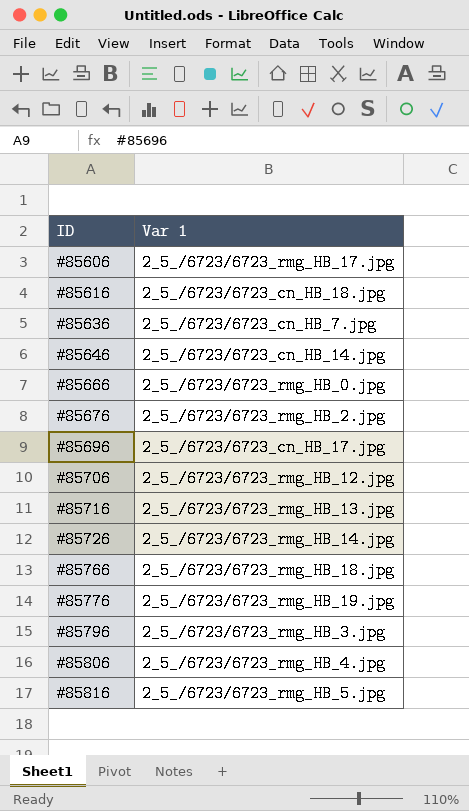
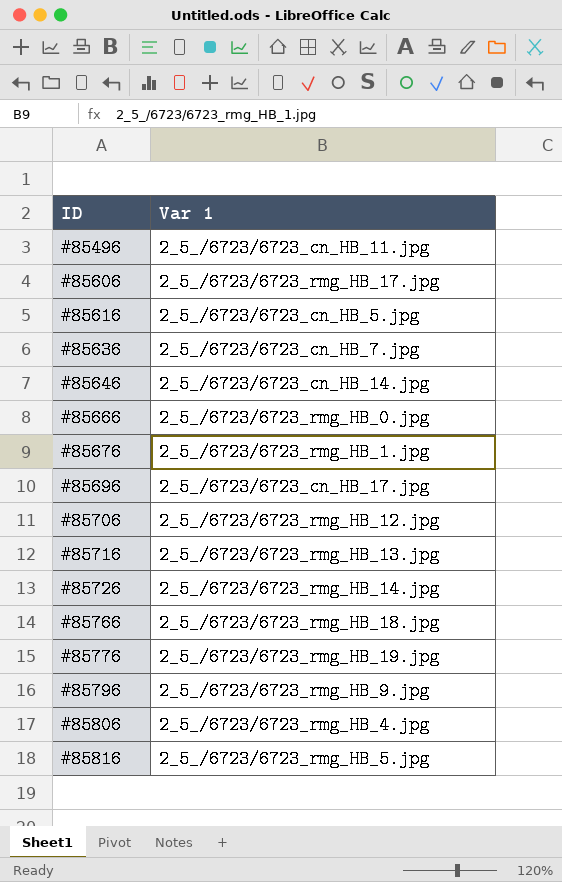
row #85496: none -> 2_5_/6723/6723_cn_HB_11.jpg
#85616 | Var 1: 2_5_/6723/6723_cn_HB_18.jpg -> 2_5_/6723/6723_cn_HB_5.jpg
#85676 | Var 1: 2_5_/6723/6723_rmg_HB_2.jpg -> 2_5_/6723/6723_rmg_HB_1.jpg
#85796 | Var 1: 2_5_/6723/6723_rmg_HB_3.jpg -> 2_5_/6723/6723_rmg_HB_9.jpg

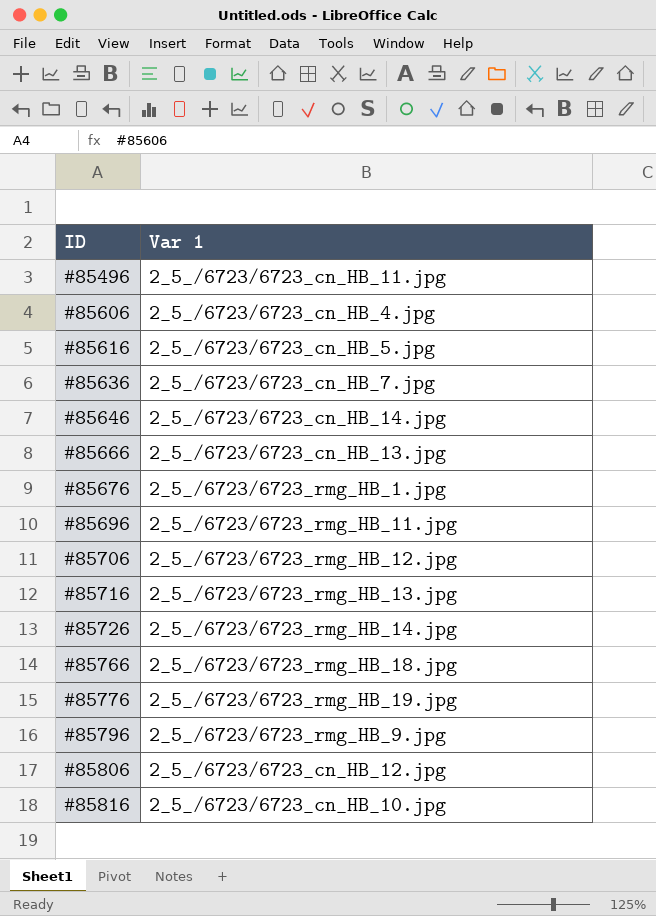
#85606 | Var 1: 2_5_/6723/6723_rmg_HB_17.jpg -> 2_5_/6723/6723_cn_HB_4.jpg
#85666 | Var 1: 2_5_/6723/6723_rmg_HB_0.jpg -> 2_5_/6723/6723_cn_HB_13.jpg
#85696 | Var 1: 2_5_/6723/6723_cn_HB_17.jpg -> 2_5_/6723/6723_rmg_HB_11.jpg
#85806 | Var 1: 2_5_/6723/6723_rmg_HB_4.jpg -> 2_5_/6723/6723_cn_HB_12.jpg
#85816 | Var 1: 2_5_/6723/6723_rmg_HB_5.jpg -> 2_5_/6723/6723_cn_HB_10.jpg

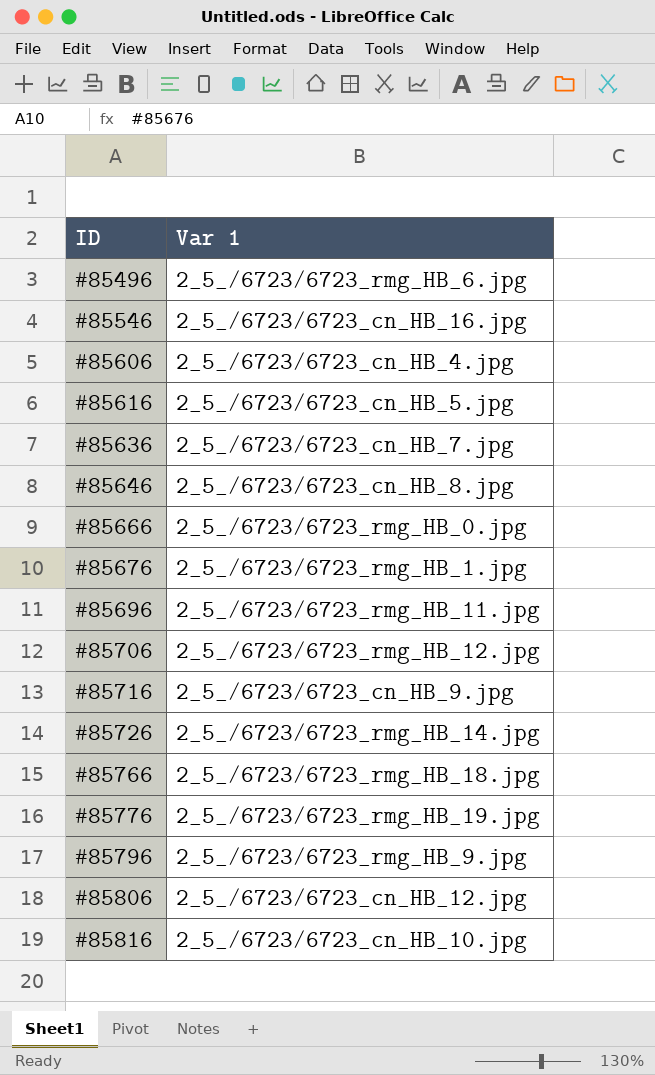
#85496 | Var 1: 2_5_/6723/6723_cn_HB_11.jpg -> 2_5_/6723/6723_rmg_HB_6.jpg
row #85546: none -> 2_5_/6723/6723_cn_HB_16.jpg
#85646 | Var 1: 2_5_/6723/6723_cn_HB_14.jpg -> 2_5_/6723/6723_cn_HB_8.jpg
#85666 | Var 1: 2_5_/6723/6723_cn_HB_13.jpg -> 2_5_/6723/6723_rmg_HB_0.jpg
#85716 | Var 1: 2_5_/6723/6723_rmg_HB_13.jpg -> 2_5_/6723/6723_cn_HB_9.jpg

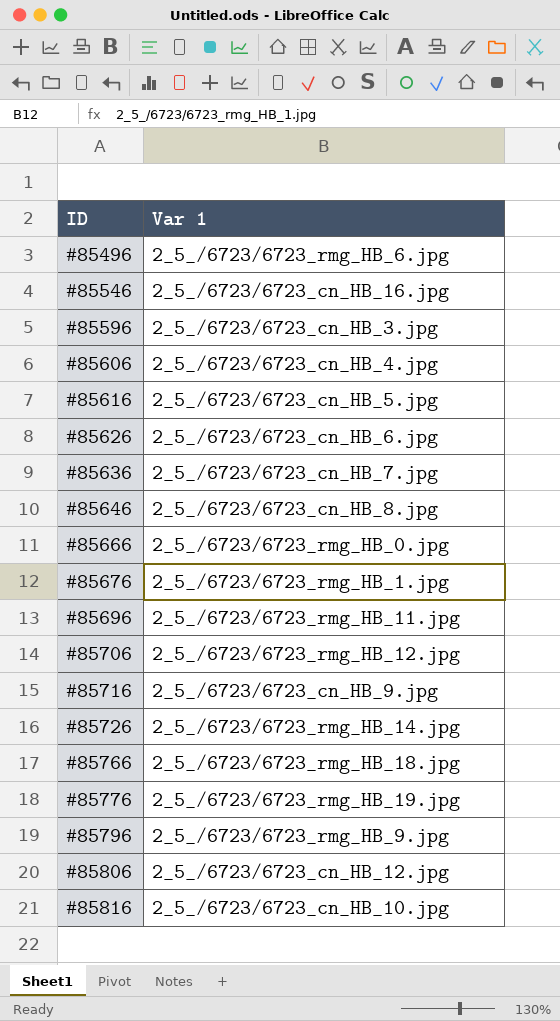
row #85596: none -> 2_5_/6723/6723_cn_HB_3.jpg
row #85626: none -> 2_5_/6723/6723_cn_HB_6.jpg

